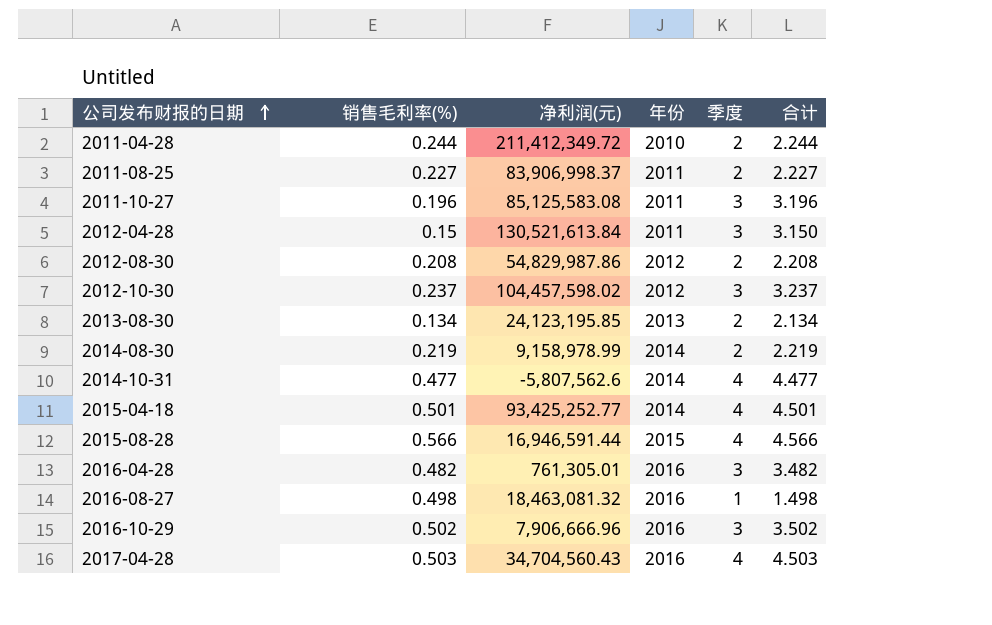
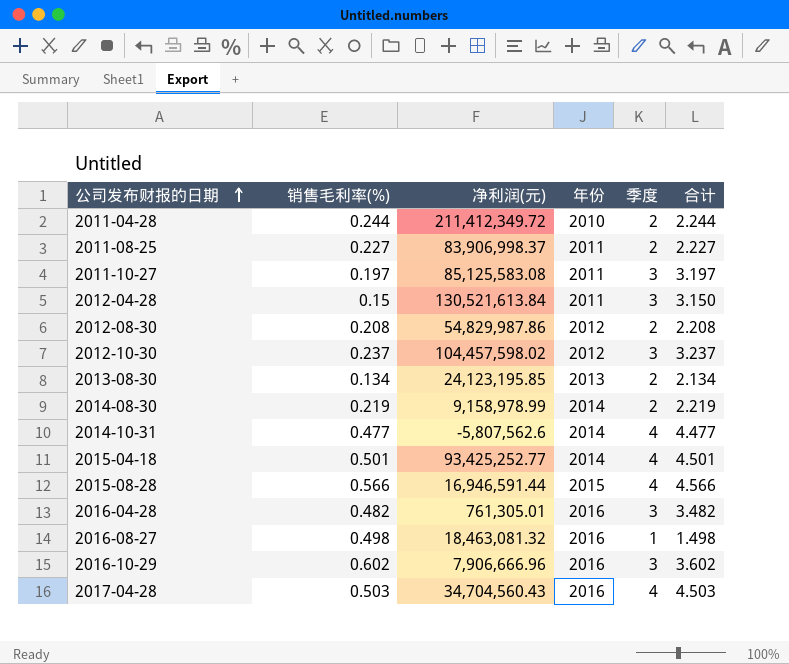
2011-10-27 | 销售毛利率(%): 0.196 -> 0.197
2011-10-27 | 合计: 3.196 -> 3.197
2016-10-29 | 销售毛利率(%): 0.502 -> 0.602
2016-10-29 | 合计: 3.502 -> 3.602

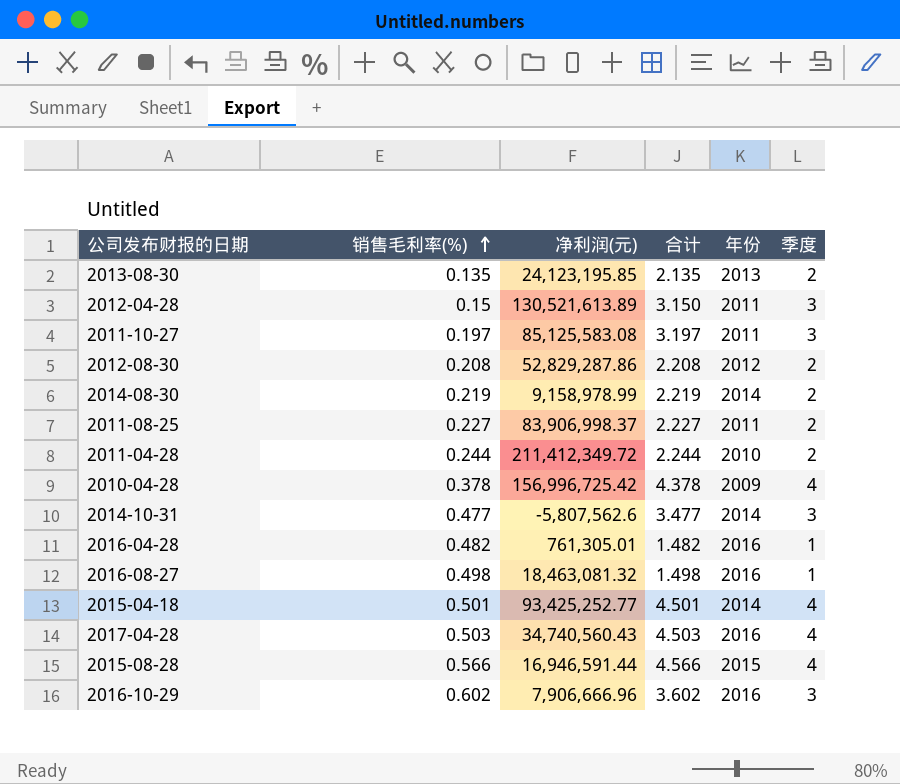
row order: 公司发布财报的日期 ascending -> 销售毛利率(%) ascending
column 合计 | position: 6 -> 4
row 2012-10-30: 0.237 | 104,457,598.02 | 2012 | 3 | 3.237 -> none
2013-08-30 | 销售毛利率(%): 0.134 -> 0.135
2013-08-30 | 合计: 2.134 -> 2.135
2012-04-28 | 净利润(元): 130,521,613.84 -> 130,521,613.89
2012-08-30 | 净利润(元): 54,829,987.86 -> 52,829,287.86
row 2010-04-28: none -> 0.378 | 156,996,725.42 | 4.378 | 2009 | 4
2014-10-31 | 合计: 4.477 -> 3.477
2014-10-31 | 季度: 4 -> 3
2016-04-28 | 合计: 3.482 -> 1.482
2016-04-28 | 季度: 3 -> 1
2017-04-28 | 净利润(元): 34,704,560.43 -> 34,740,560.43

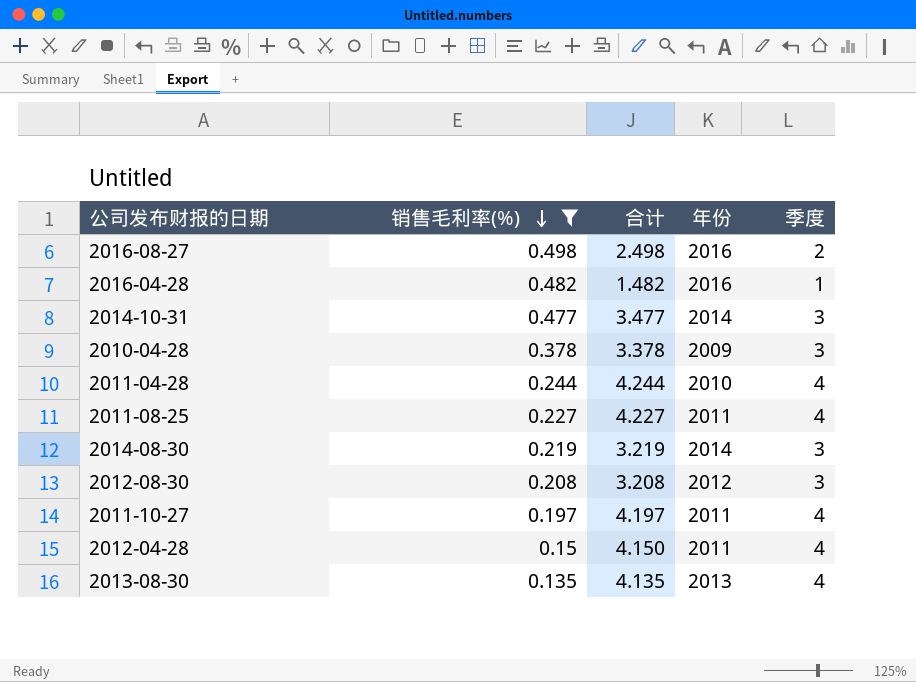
filter: none -> 销售毛利率(%) <= 0.498
row order: 销售毛利率(%) ascending -> 销售毛利率(%) descending
column 净利润(元) | position: 3 -> none
2016-08-27 | 合计: 1.498 -> 2.498
2016-08-27 | 季度: 1 -> 2
2010-04-28 | 合计: 4.378 -> 3.378
2010-04-28 | 季度: 4 -> 3
2011-04-28 | 合计: 2.244 -> 4.244
2011-04-28 | 季度: 2 -> 4
2011-08-25 | 合计: 2.227 -> 4.227
2011-08-25 | 季度: 2 -> 4
2014-08-30 | 合计: 2.219 -> 3.219
2014-08-30 | 季度: 2 -> 3
2012-08-30 | 合计: 2.208 -> 3.208
2012-08-30 | 季度: 2 -> 3
2011-10-27 | 合计: 3.197 -> 4.197
2011-10-27 | 季度: 3 -> 4
2012-04-28 | 合计: 3.150 -> 4.150
2012-04-28 | 季度: 3 -> 4
2013-08-30 | 合计: 2.135 -> 4.135
2013-08-30 | 季度: 2 -> 4

